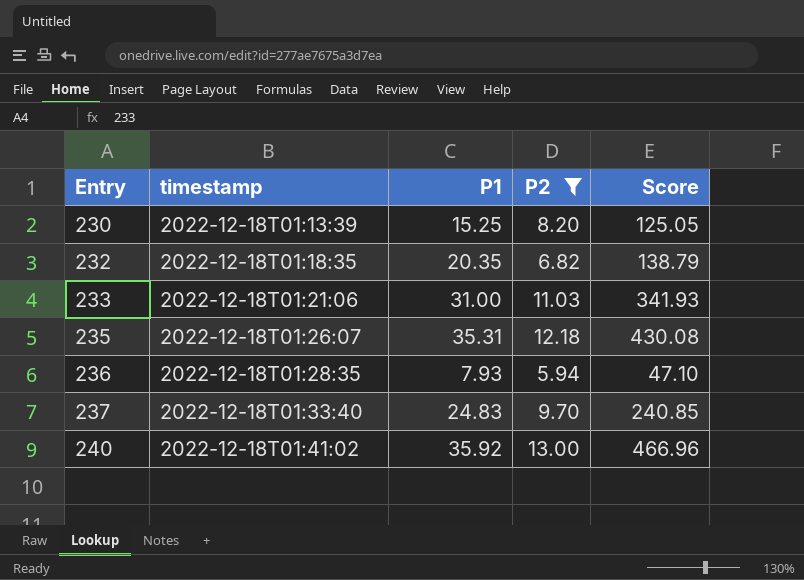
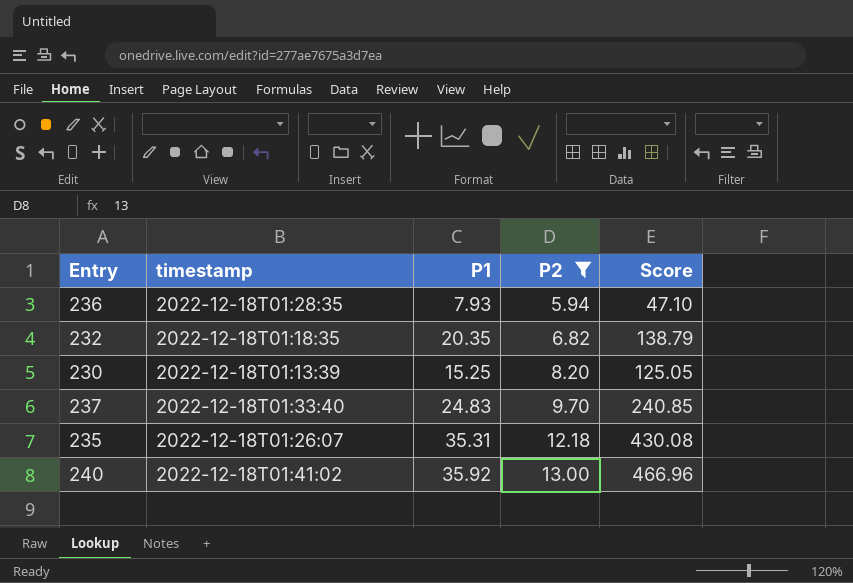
row order: Entry ascending -> P2 ascending
row 233: 2022-12-18T01:21:06 | 31.00 | 11.03 | 341.93 -> none

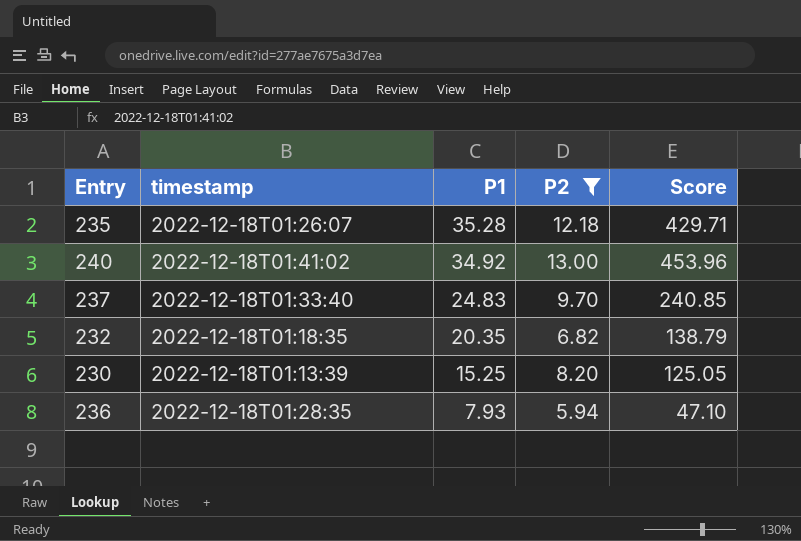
row order: P2 ascending -> P1 descending
235 | P1: 35.31 -> 35.28
235 | Score: 430.08 -> 429.71
240 | P1: 35.92 -> 34.92
240 | Score: 466.96 -> 453.96

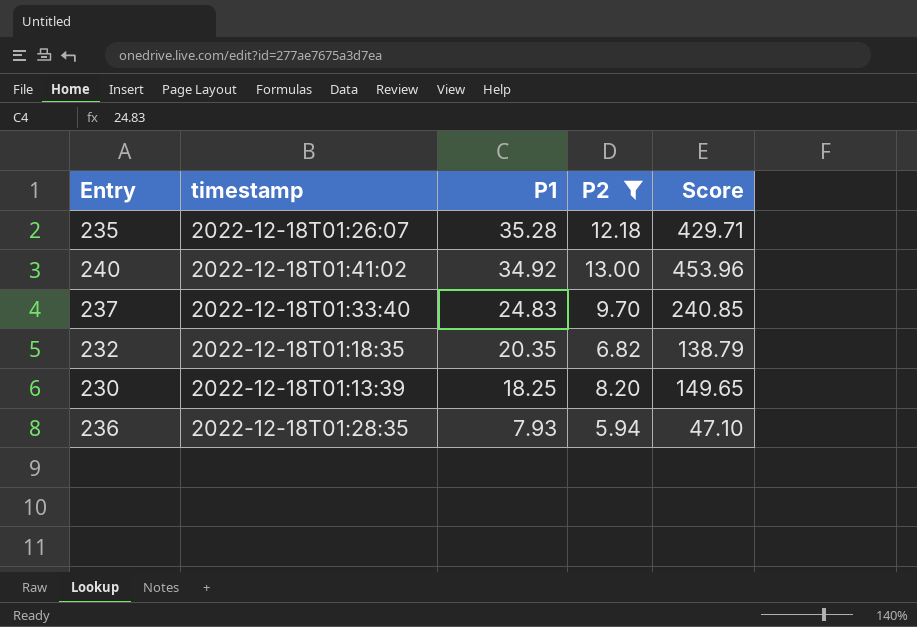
230 | P1: 15.25 -> 18.25
230 | Score: 125.05 -> 149.65

